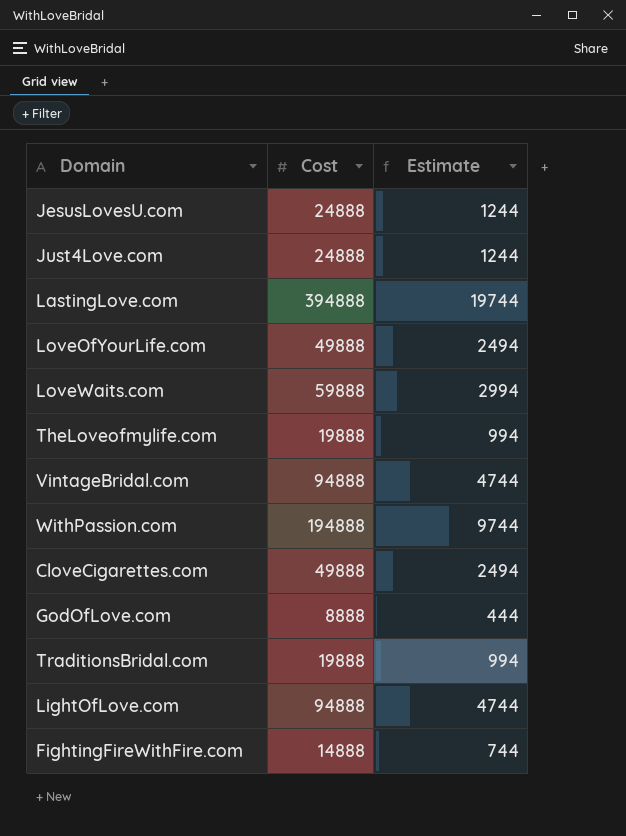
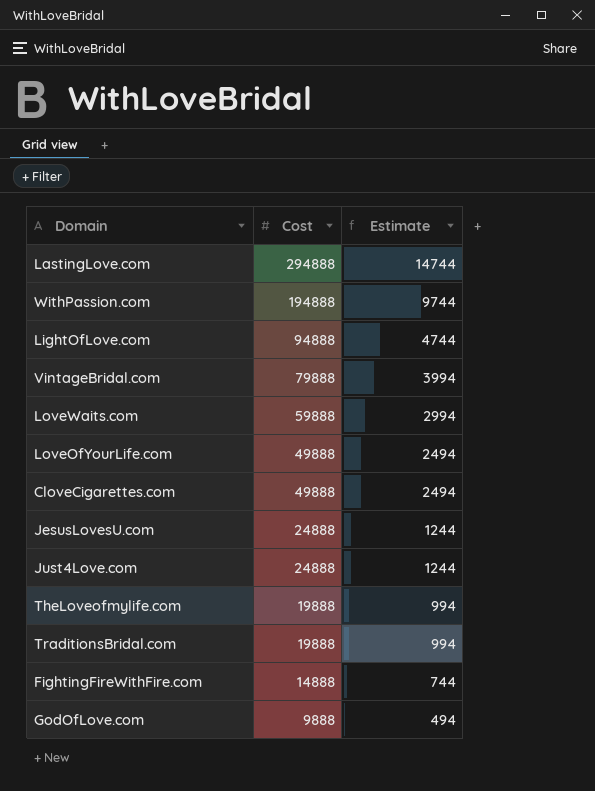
row order: none -> Cost descending
LastingLove.com | Cost: 394888 -> 294888
LastingLove.com | Estimate: 19744 -> 14744
VintageBridal.com | Cost: 94888 -> 79888
VintageBridal.com | Estimate: 4744 -> 3994
GodOfLove.com | Cost: 8888 -> 9888
GodOfLove.com | Estimate: 444 -> 494

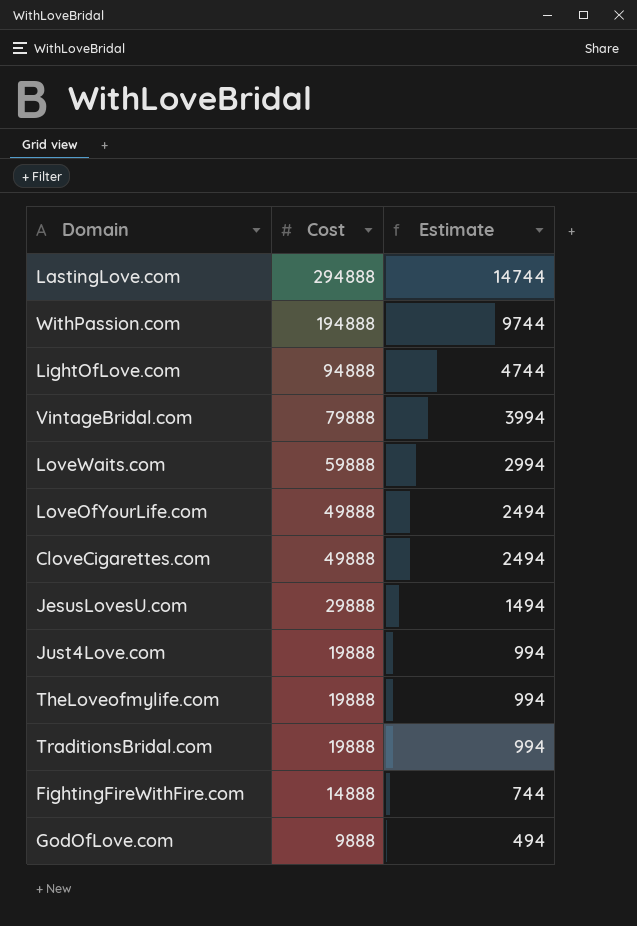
JesusLovesU.com | Cost: 24888 -> 29888
JesusLovesU.com | Estimate: 1244 -> 1494
Just4Love.com | Cost: 24888 -> 19888
Just4Love.com | Estimate: 1244 -> 994

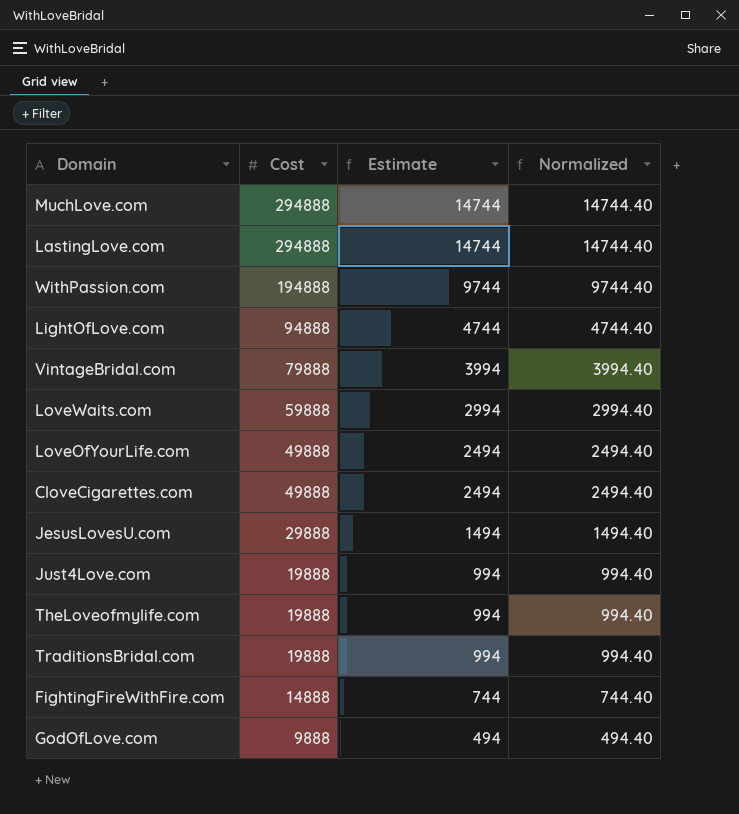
column Normalized | formula: none -> [Cost] * 0.05
row MuchLove.com: none -> 294888 | 14744 | 14744.40

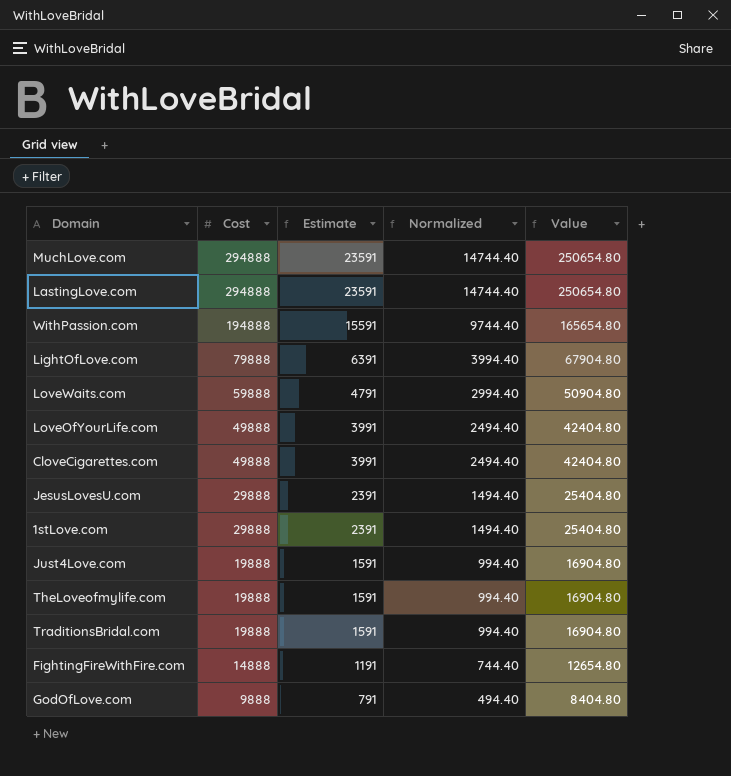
column Estimate | formula: [Cost] * 0.05 -> [Cost] * 0.08
column Value | formula: none -> [Cost] * 0.85
row VintageBridal.com: 79888 | 3994 | 3994.40 -> none
LightOfLove.com | Cost: 94888 -> 79888
LightOfLove.com | Normalized: 4744.40 -> 3994.40
row 1stLove.com: none -> 29888 | 2391 | 1494.40 | 25404.80

